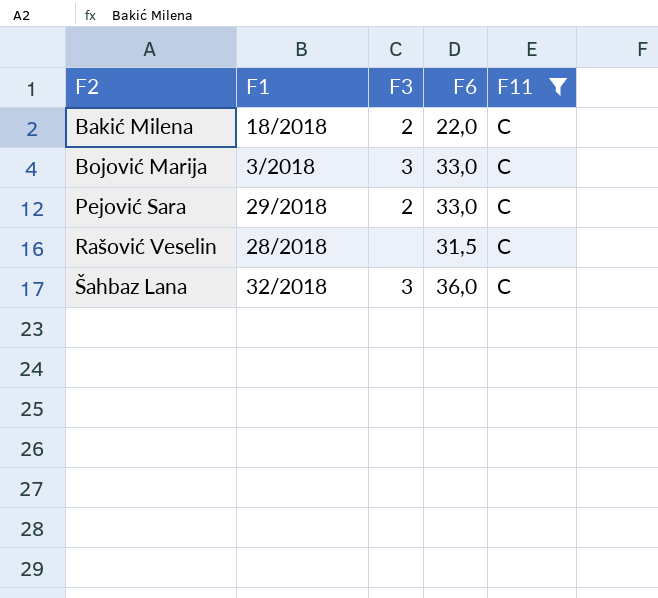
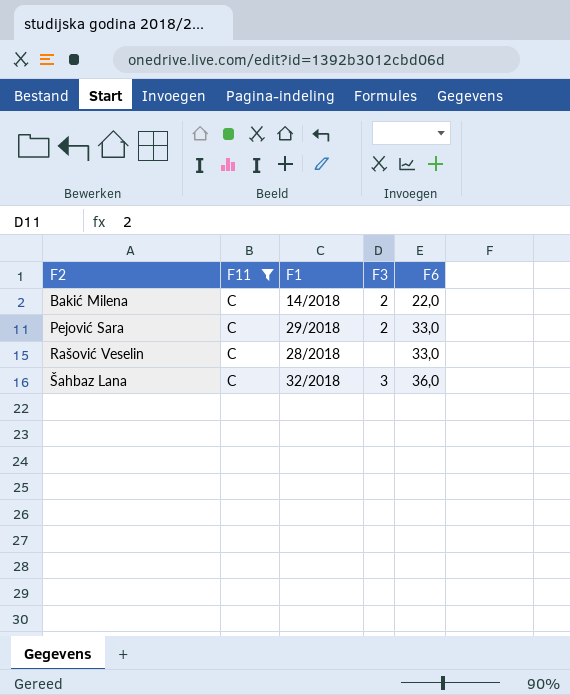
column F11 | position: 5 -> 2
row Bojović Marija: 3/2018 | 3 | 33,0 | C -> none
Bakić Milena | F1: 18/2018 -> 14/2018
Rašović Veselin | F6: 31,5 -> 33,0

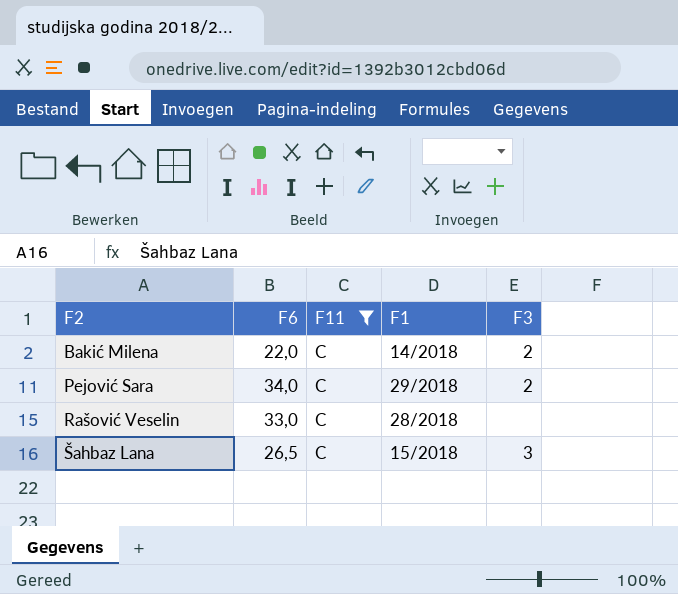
column F6 | position: 5 -> 2
Pejović Sara | F6: 33,0 -> 34,0
Šahbaz Lana | F6: 36,0 -> 26,5
Šahbaz Lana | F1: 32/2018 -> 15/2018

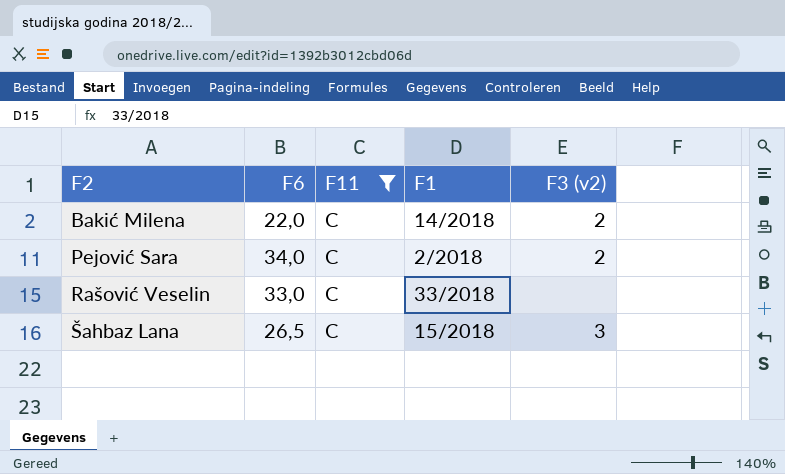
column name: F3 -> F3 (v2)
Pejović Sara | F1: 29/2018 -> 2/2018
Rašović Veselin | F1: 28/2018 -> 33/2018

